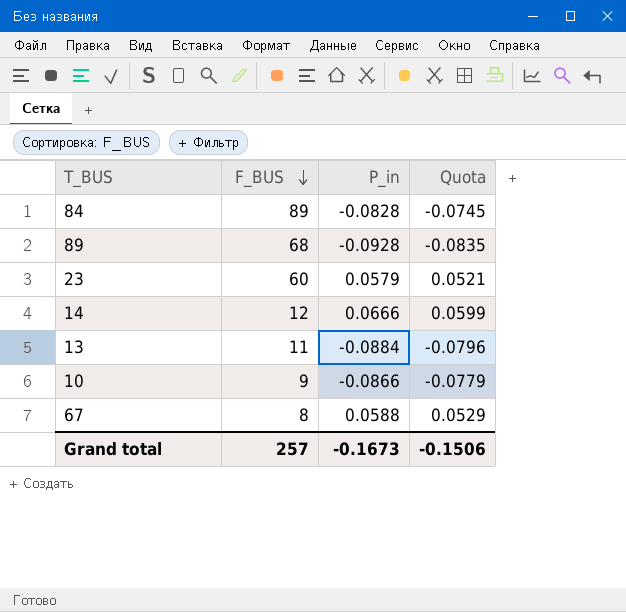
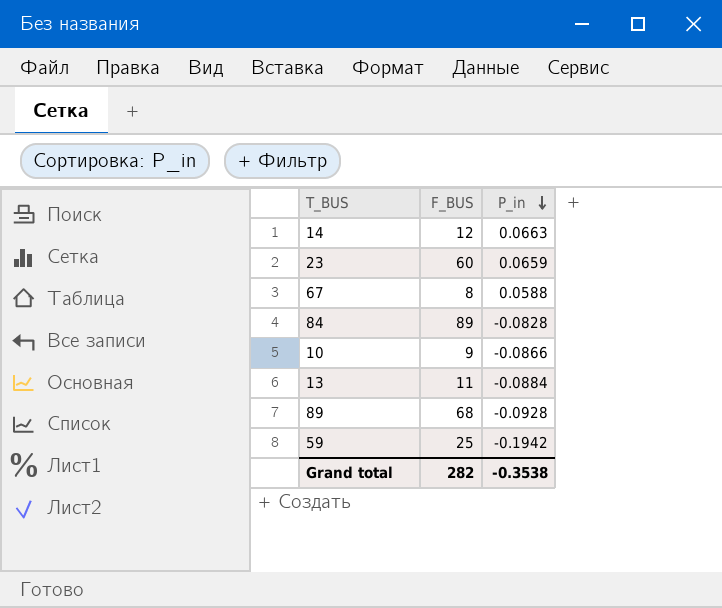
row order: F_BUS descending -> P_in descending
column Quota | formula: [P_in] * 0.9 -> none
14 | P_in: 0.0666 -> 0.0663
23 | P_in: 0.0579 -> 0.0659
row 59: none -> 25 | -0.1942
Grand total | F_BUS: 257 -> 282
Grand total | P_in: -0.1673 -> -0.3538

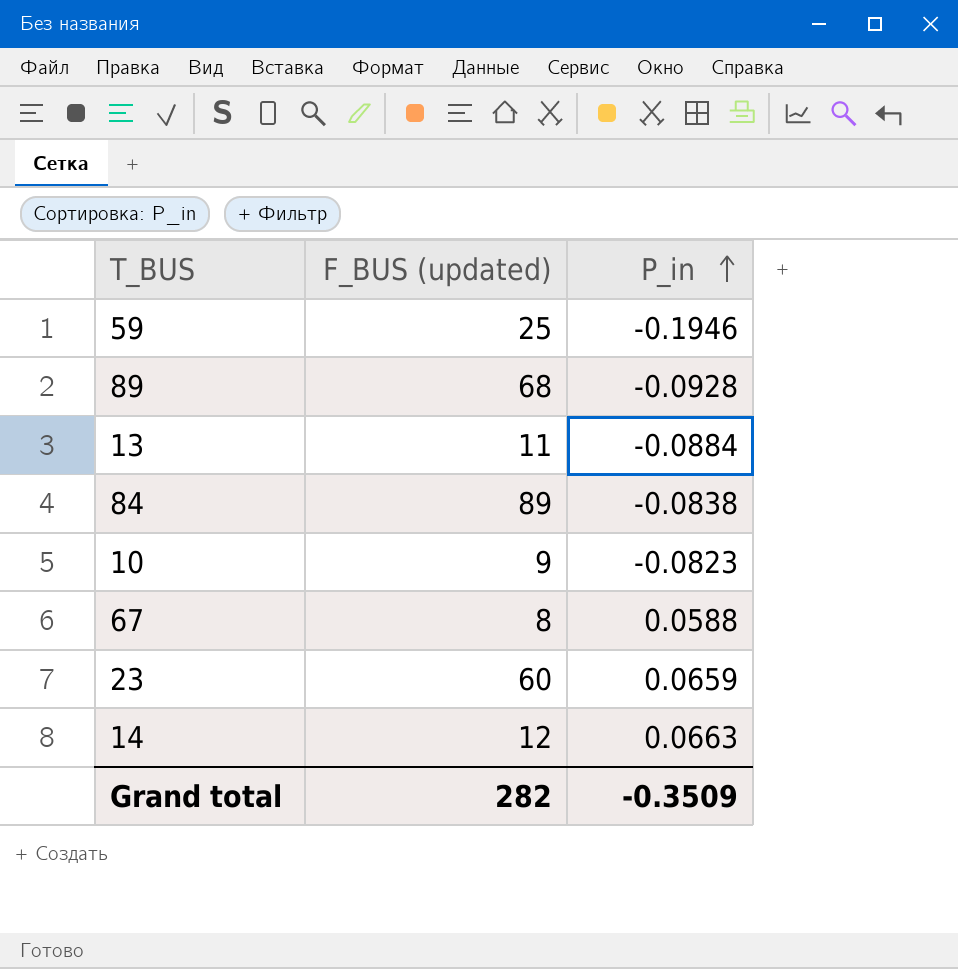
row order: P_in descending -> P_in ascending
column name: F_BUS -> F_BUS (updated)
59 | P_in: -0.1942 -> -0.1946
84 | P_in: -0.0828 -> -0.0838
10 | P_in: -0.0866 -> -0.0823
Grand total | P_in: -0.3538 -> -0.3509

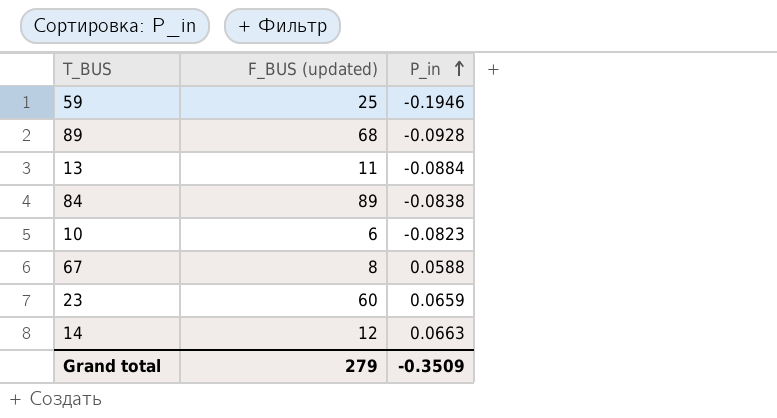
10 | F_BUS (updated): 9 -> 6
Grand total | F_BUS (updated): 282 -> 279

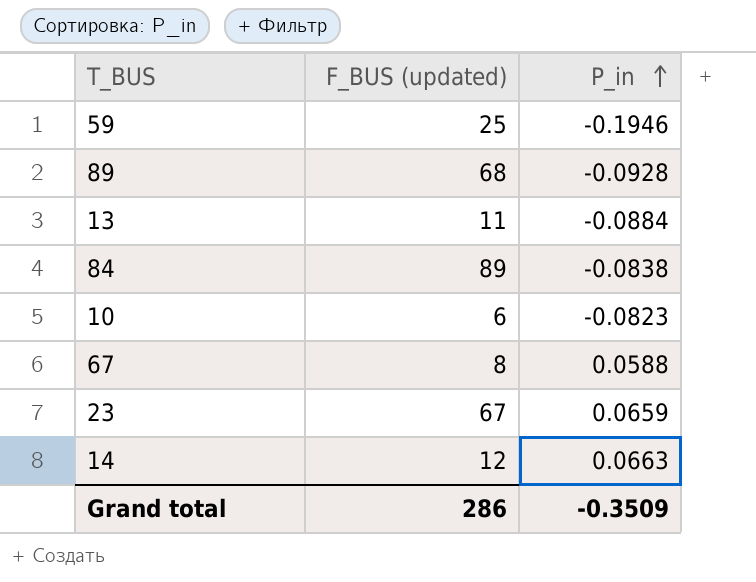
23 | F_BUS (updated): 60 -> 67
Grand total | F_BUS (updated): 279 -> 286

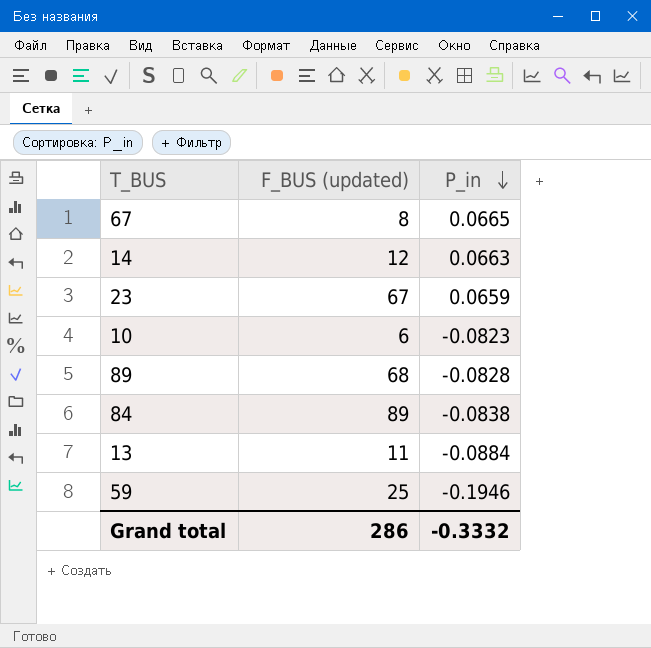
row order: P_in ascending -> P_in descending
67 | P_in: 0.0588 -> 0.0665
89 | P_in: -0.0928 -> -0.0828
Grand total | P_in: -0.3509 -> -0.3332

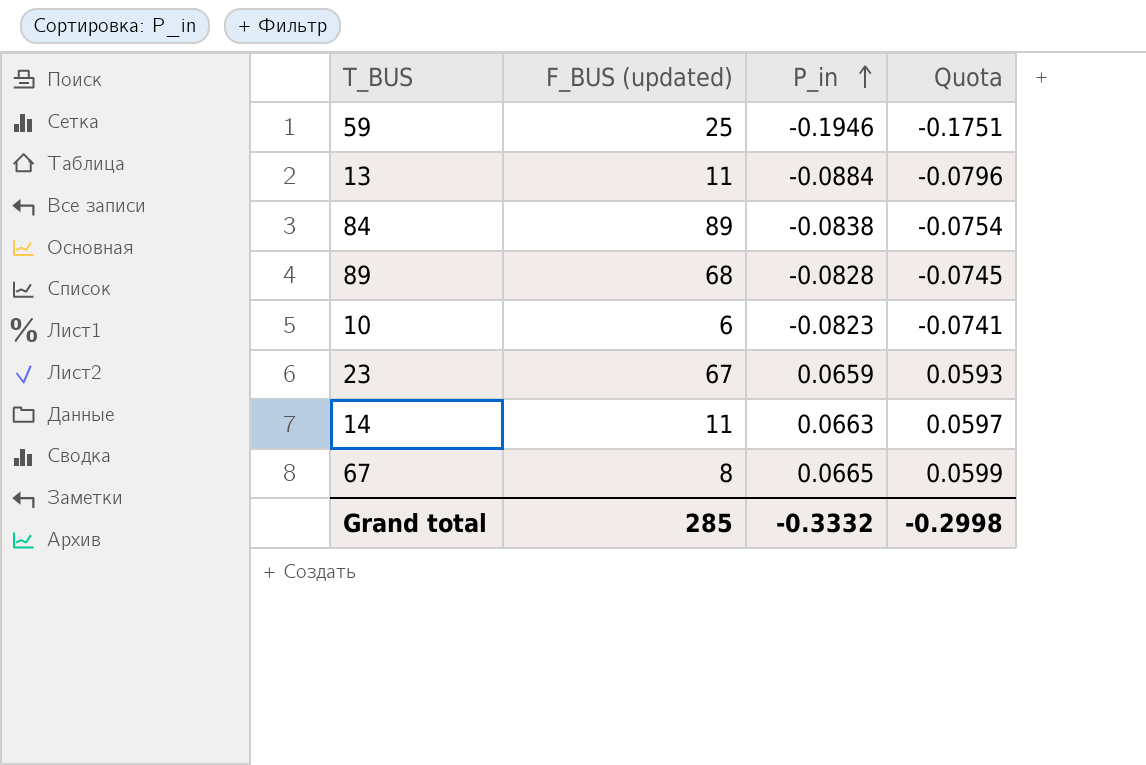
row order: P_in descending -> P_in ascending
column Quota | formula: none -> [P_in] * 0.9
14 | F_BUS (updated): 12 -> 11
Grand total | F_BUS (updated): 286 -> 285

